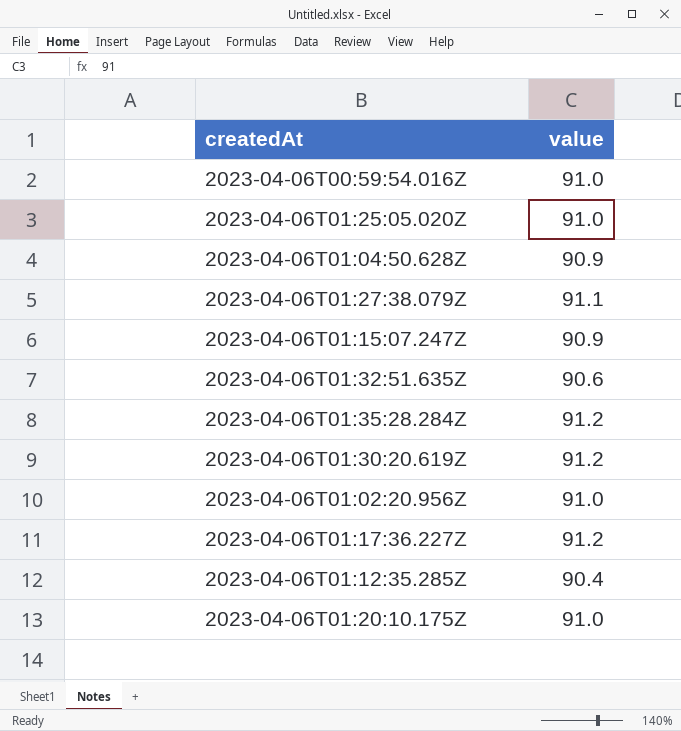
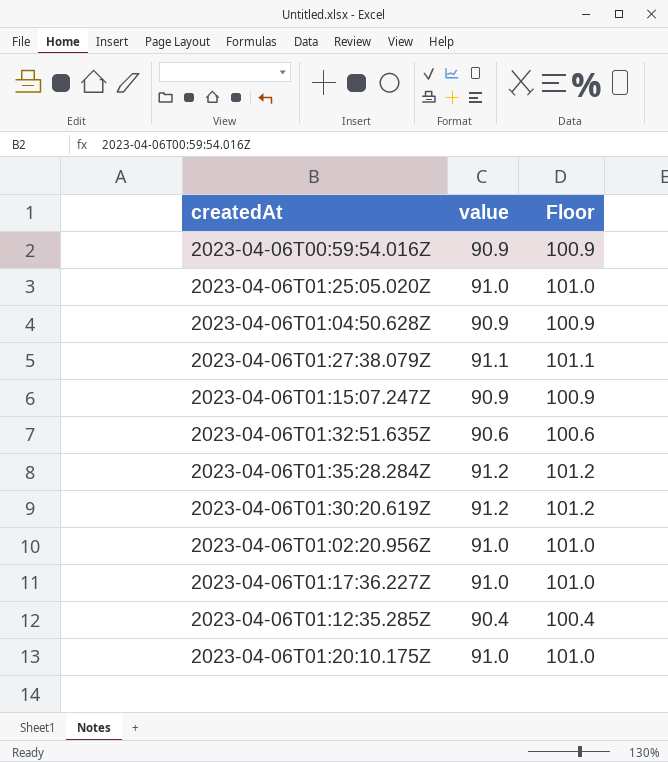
column Floor | formula: none -> [value] + 10
2023-04-06T00:59:54.016Z | value: 91.0 -> 90.9
2023-04-06T01:17:36.227Z | value: 91.2 -> 91.0

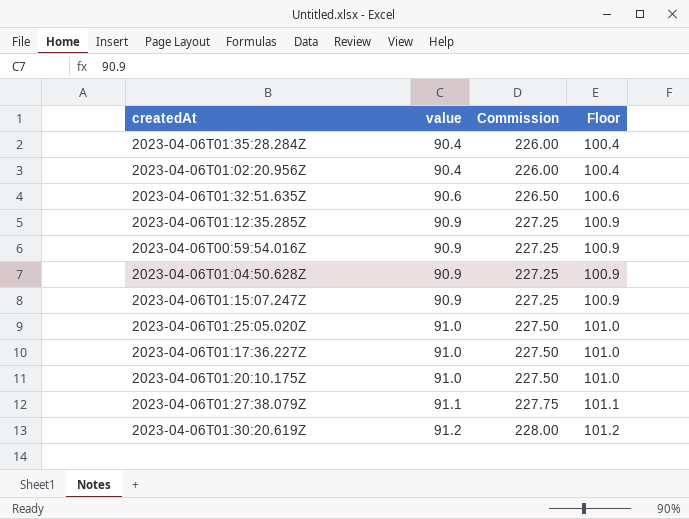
row order: none -> value ascending
column Commission | formula: none -> [value] * 2.5
2023-04-06T01:35:28.284Z | value: 91.2 -> 90.4
2023-04-06T01:35:28.284Z | Floor: 101.2 -> 100.4
2023-04-06T01:02:20.956Z | value: 91.0 -> 90.4
2023-04-06T01:02:20.956Z | Floor: 101.0 -> 100.4
2023-04-06T01:12:35.285Z | value: 90.4 -> 90.9
2023-04-06T01:12:35.285Z | Floor: 100.4 -> 100.9

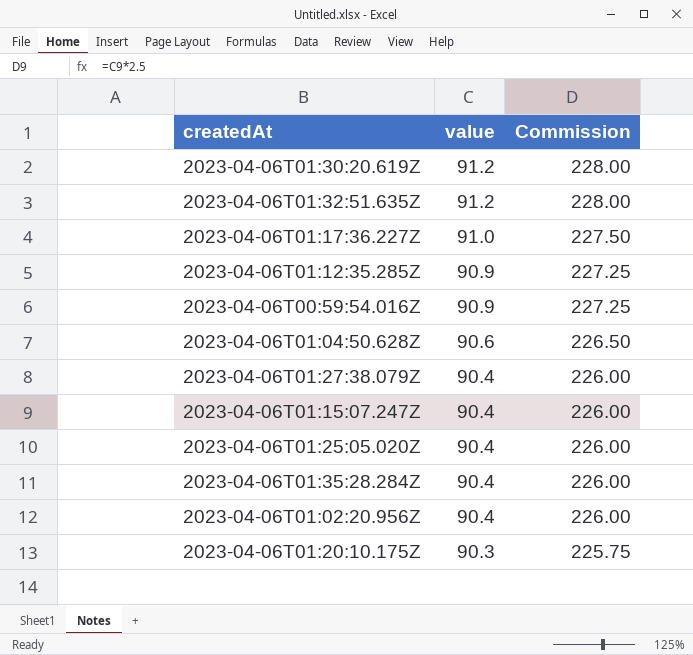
row order: value ascending -> value descending
column Floor | formula: [value] + 10 -> none
2023-04-06T01:32:51.635Z | value: 90.6 -> 91.2
2023-04-06T01:32:51.635Z | Commission: 226.50 -> 228.00
2023-04-06T01:04:50.628Z | value: 90.9 -> 90.6
2023-04-06T01:04:50.628Z | Commission: 227.25 -> 226.50
2023-04-06T01:27:38.079Z | value: 91.1 -> 90.4
2023-04-06T01:27:38.079Z | Commission: 227.75 -> 226.00
2023-04-06T01:15:07.247Z | value: 90.9 -> 90.4
2023-04-06T01:15:07.247Z | Commission: 227.25 -> 226.00
2023-04-06T01:25:05.020Z | value: 91.0 -> 90.4
2023-04-06T01:25:05.020Z | Commission: 227.50 -> 226.00
2023-04-06T01:20:10.175Z | value: 91.0 -> 90.3
2023-04-06T01:20:10.175Z | Commission: 227.50 -> 225.75

